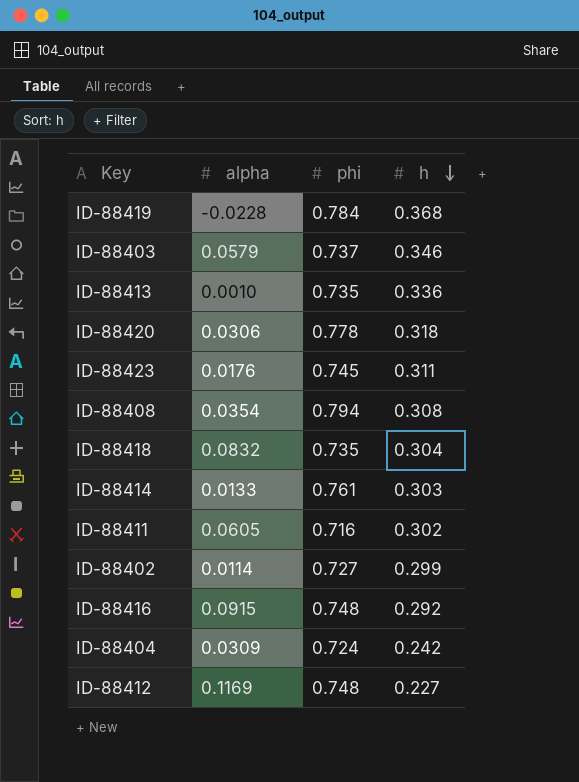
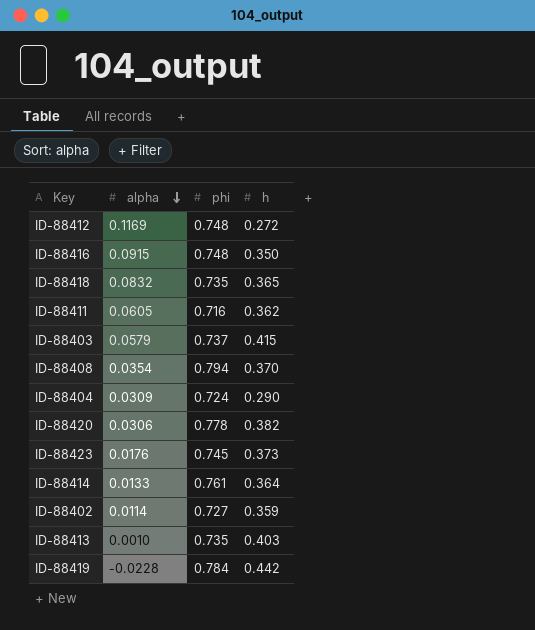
row order: h descending -> alpha descending
ID-88412 | h: 0.227 -> 0.272
ID-88416 | h: 0.292 -> 0.350
ID-88418 | h: 0.304 -> 0.365
ID-88411 | h: 0.302 -> 0.362
ID-88403 | h: 0.346 -> 0.415
ID-88408 | h: 0.308 -> 0.370
ID-88404 | h: 0.242 -> 0.290
ID-88420 | h: 0.318 -> 0.382
ID-88423 | h: 0.311 -> 0.373
ID-88414 | h: 0.303 -> 0.364
ID-88402 | h: 0.299 -> 0.359
ID-88413 | h: 0.336 -> 0.403
ID-88419 | h: 0.368 -> 0.442

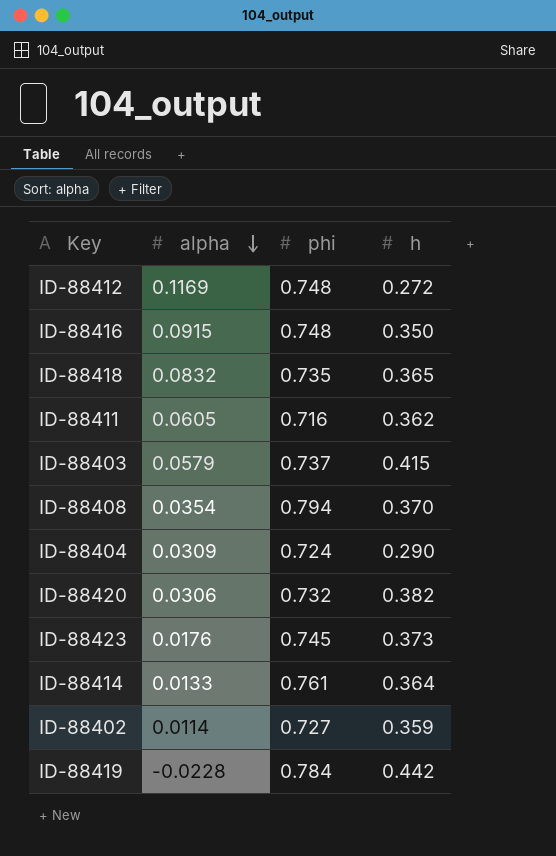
row ID-88413: 0.0010 | 0.735 | 0.403 -> none
ID-88420 | phi: 0.778 -> 0.732

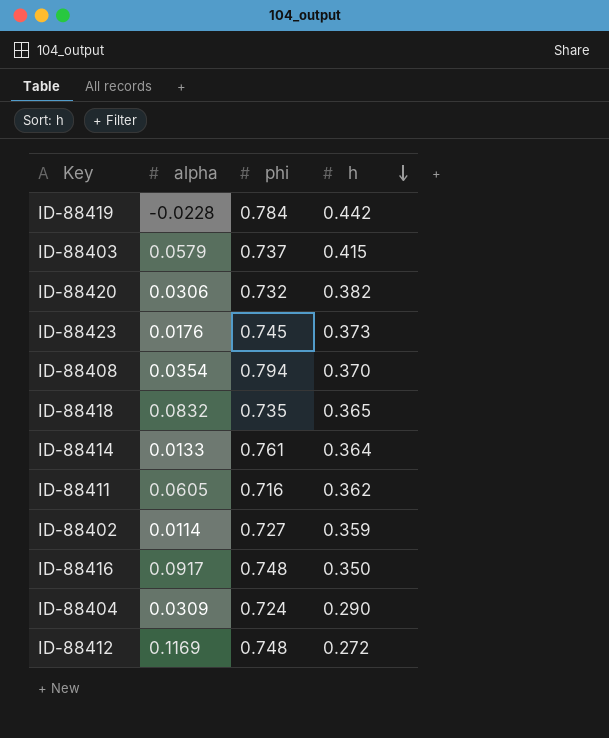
row order: alpha descending -> h descending
ID-88416 | alpha: 0.0915 -> 0.0917

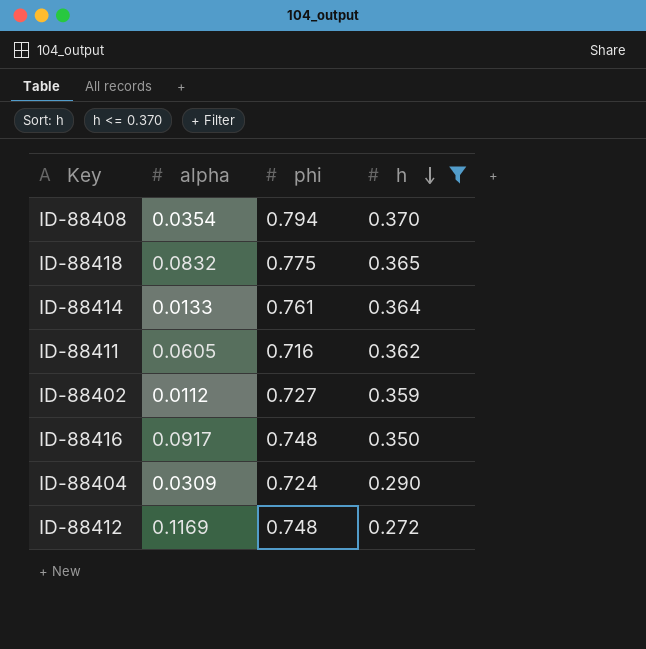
filter: none -> h <= 0.370
ID-88418 | phi: 0.735 -> 0.775
ID-88402 | alpha: 0.0114 -> 0.0112

